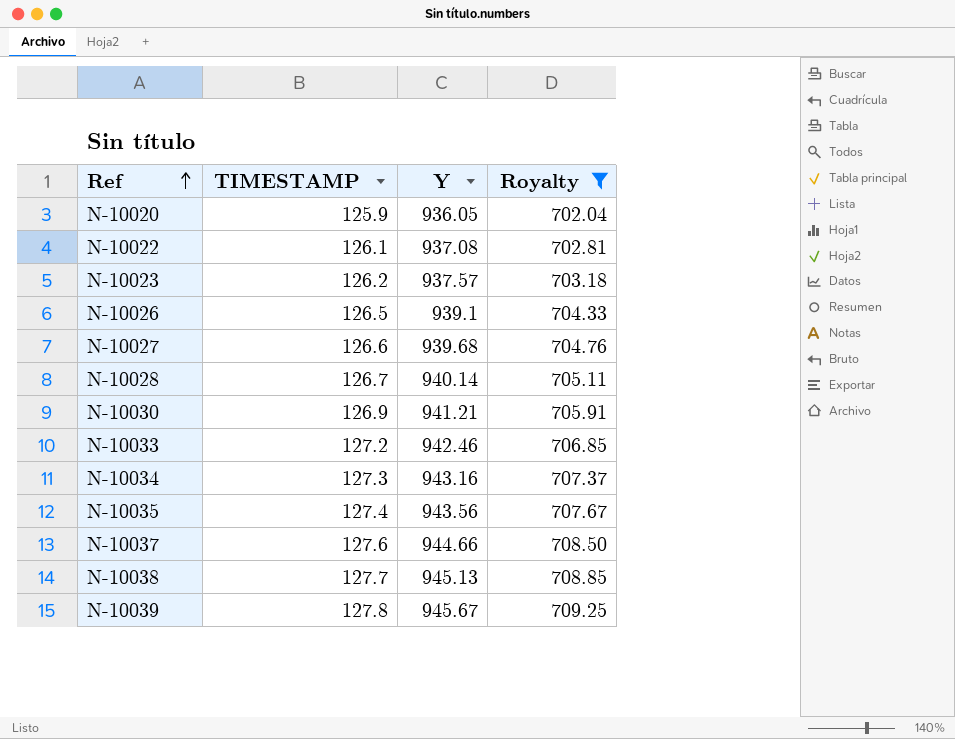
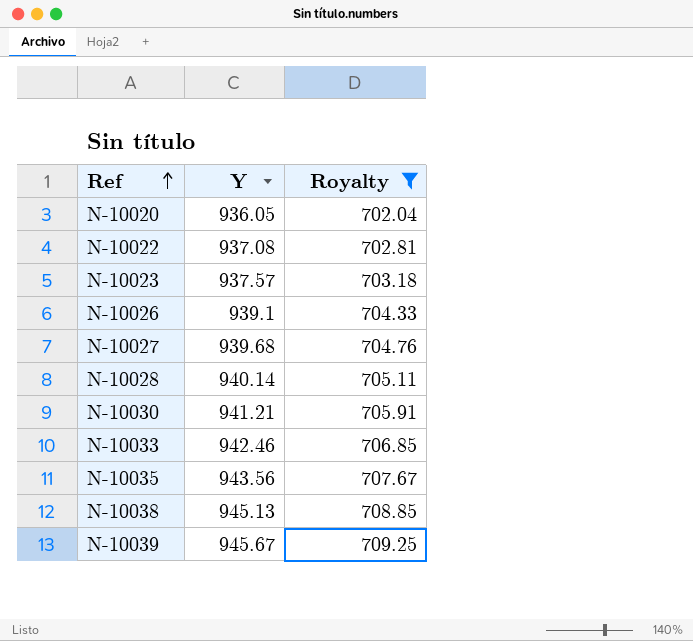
column TIMESTAMP | position: 2 -> none
row N-10034: 127.3 | 943.16 | 707.37 -> none
row N-10037: 127.6 | 944.66 | 708.50 -> none

